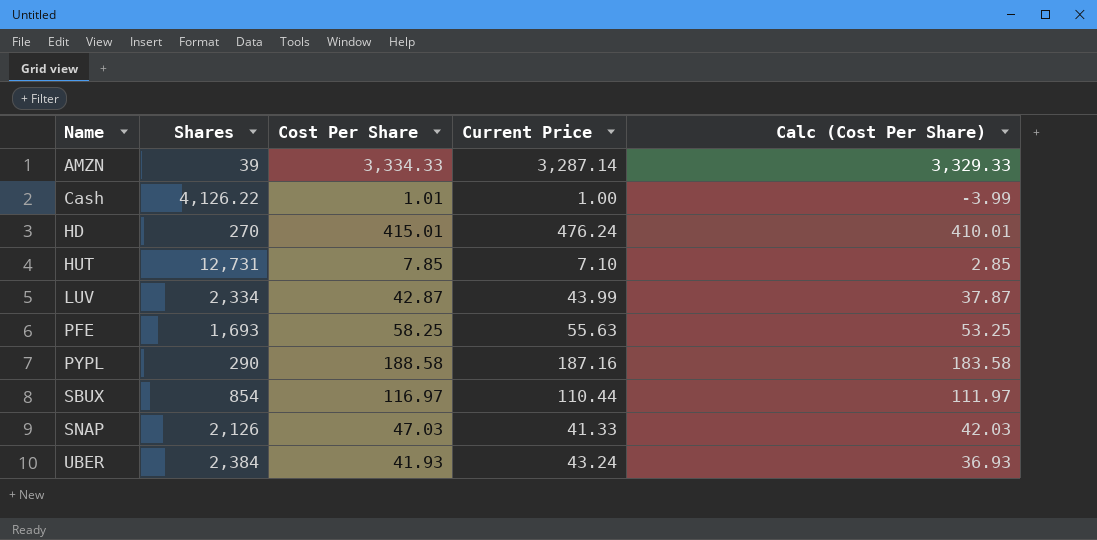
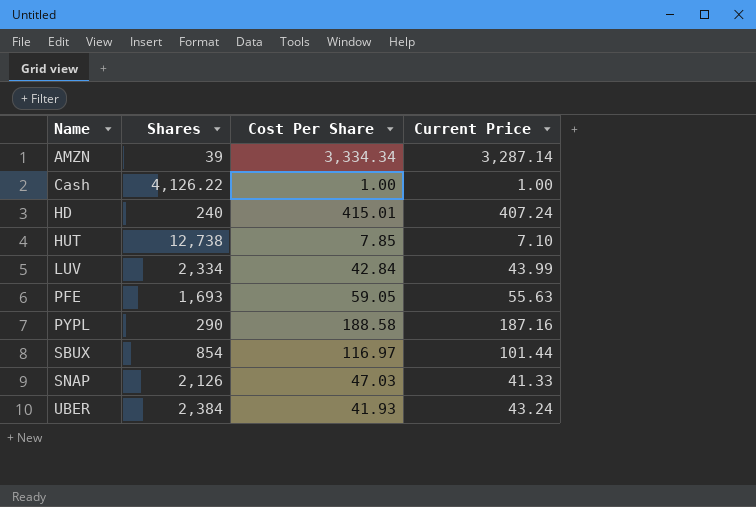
column Calc (Cost Per Share) | formula: [Cost Per Share] - 5 -> none
AMZN | Cost Per Share: 3,334.33 -> 3,334.34
Cash | Cost Per Share: 1.01 -> 1.00
HD | Shares: 270 -> 240
HD | Current Price: 476.24 -> 407.24
HUT | Shares: 12,731 -> 12,738
LUV | Cost Per Share: 42.87 -> 42.84
PFE | Cost Per Share: 58.25 -> 59.05
SBUX | Current Price: 110.44 -> 101.44

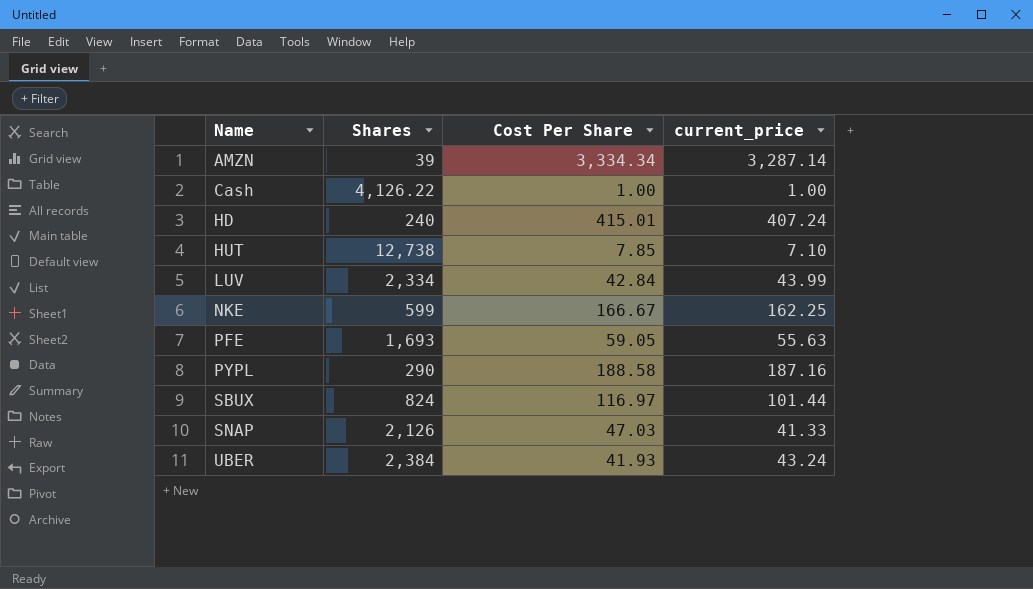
column name: Current Price -> current_price
row NKE: none -> 599 | 166.67 | 162.25
SBUX | Shares: 854 -> 824

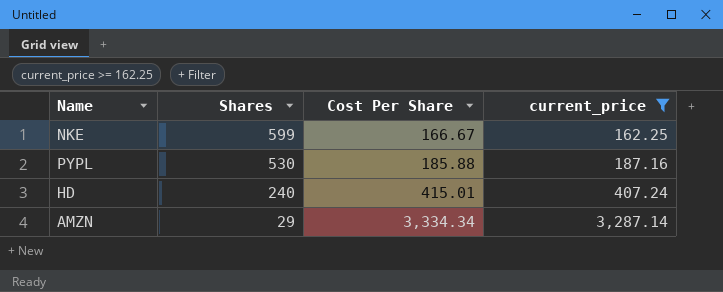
filter: none -> current_price >= 162.25
row order: Name ascending -> Shares descending
PYPL | Shares: 290 -> 530
PYPL | Cost Per Share: 188.58 -> 185.88
AMZN | Shares: 39 -> 29

